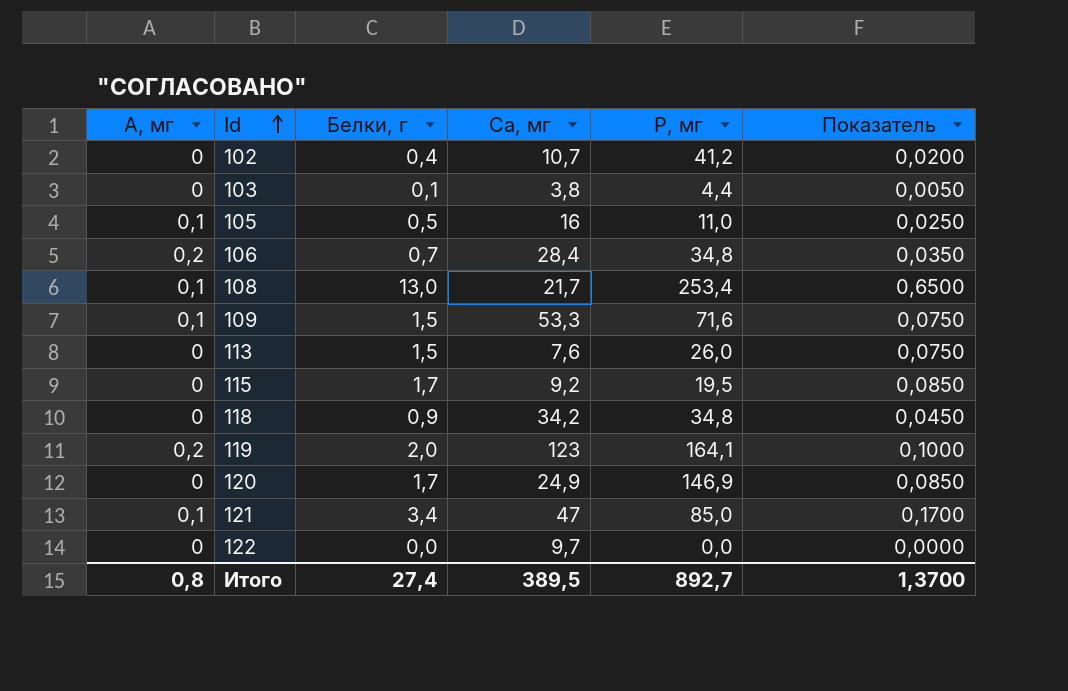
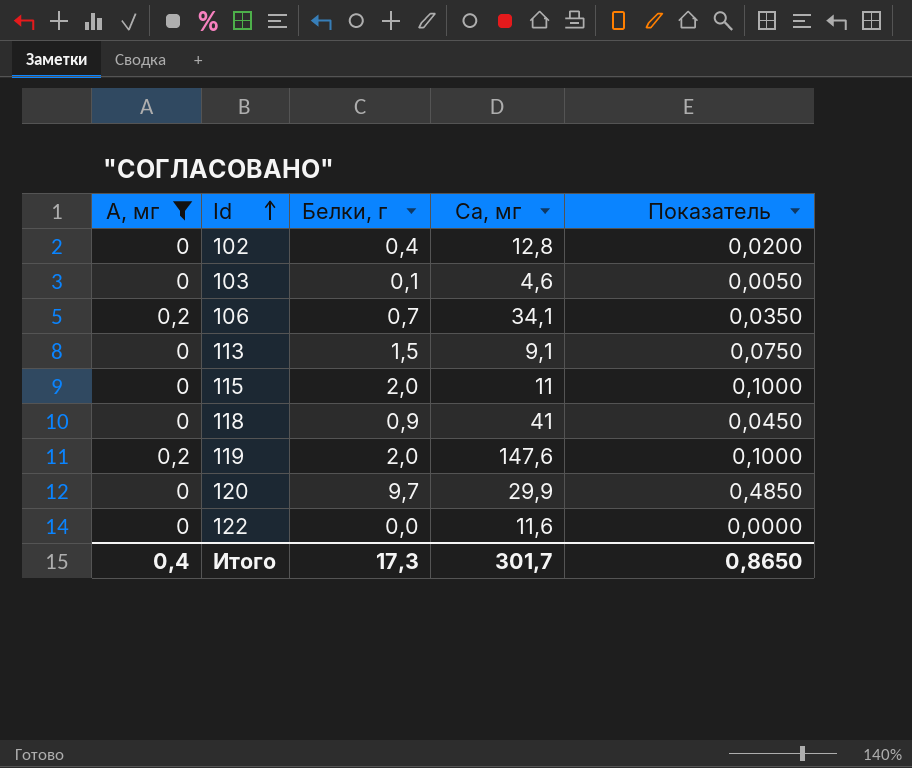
filter: none -> А, мг != 0,1
column Р, мг | position: 5 -> none
102 | Са, мг: 10,7 -> 12,8
103 | Са, мг: 3,8 -> 4,6
106 | Са, мг: 28,4 -> 34,1
113 | Са, мг: 7,6 -> 9,1
115 | Белки, г: 1,7 -> 2,0
115 | Са, мг: 9,2 -> 11
115 | Показатель: 0,0850 -> 0,1000
118 | Са, мг: 34,2 -> 41
119 | Са, мг: 123 -> 147,6
120 | Белки, г: 1,7 -> 9,7
120 | Са, мг: 24,9 -> 29,9
120 | Показатель: 0,0850 -> 0,4850
122 | Са, мг: 9,7 -> 11,6
Итого | А, мг: 0,8 -> 0,4
Итого | Белки, г: 27,4 -> 17,3
Итого | Са, мг: 389,5 -> 301,7
Итого | Показатель: 1,3700 -> 0,8650

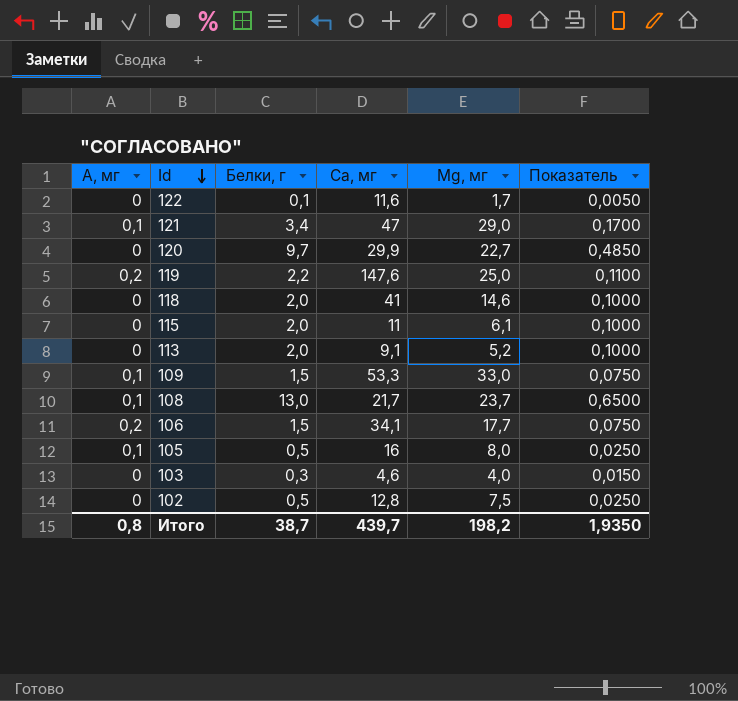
filter: А, мг != 0,1 -> none
row order: Id ascending -> Id descending
column Mg, мг | position: none -> 5
122 | Белки, г: 0,0 -> 0,1
122 | Показатель: 0,0000 -> 0,0050
119 | Белки, г: 2,0 -> 2,2
119 | Показатель: 0,1000 -> 0,1100
118 | Белки, г: 0,9 -> 2,0
118 | Показатель: 0,0450 -> 0,1000
113 | Белки, г: 1,5 -> 2,0
113 | Показатель: 0,0750 -> 0,1000
106 | Белки, г: 0,7 -> 1,5
106 | Показатель: 0,0350 -> 0,0750
103 | Белки, г: 0,1 -> 0,3
103 | Показатель: 0,0050 -> 0,0150
102 | Белки, г: 0,4 -> 0,5
102 | Показатель: 0,0200 -> 0,0250
Итого | А, мг: 0,4 -> 0,8
Итого | Белки, г: 17,3 -> 38,7
Итого | Са, мг: 301,7 -> 439,7
Итого | Показатель: 0,8650 -> 1,9350

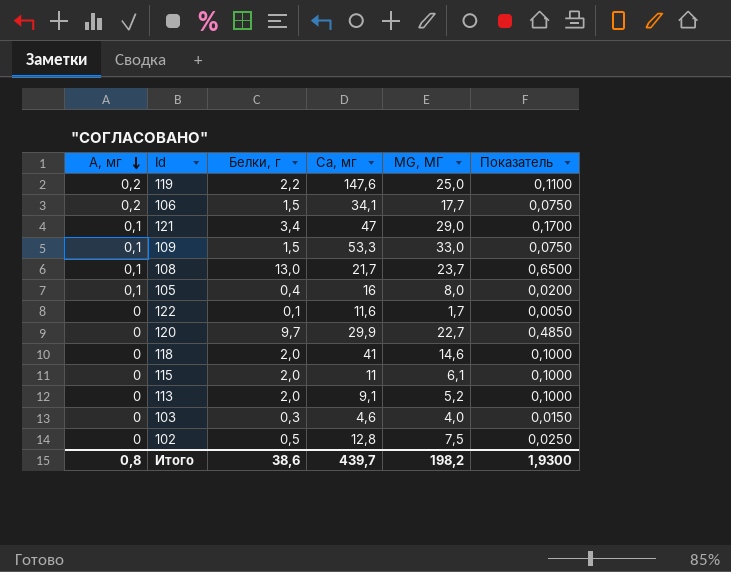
row order: Id descending -> А, мг descending
column name: Mg, мг -> MG, МГ
105 | Белки, г: 0,5 -> 0,4
105 | Показатель: 0,0250 -> 0,0200
Итого | Белки, г: 38,7 -> 38,6
Итого | Показатель: 1,9350 -> 1,9300

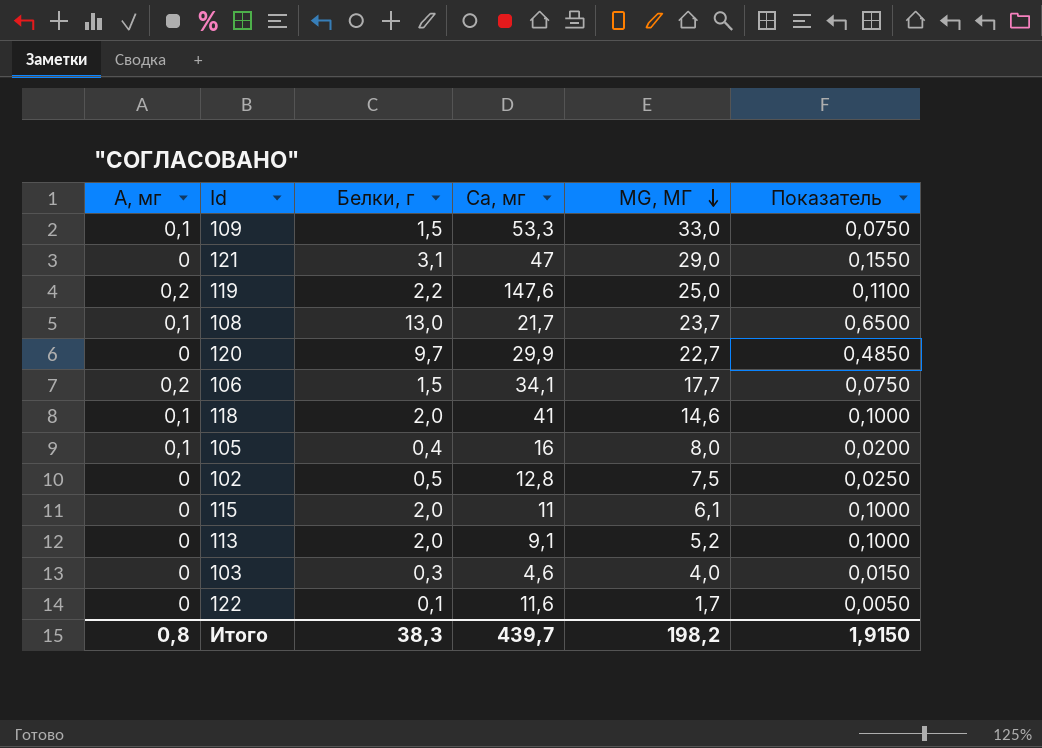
row order: А, мг descending -> MG, МГ descending
121 | А, мг: 0,1 -> 0
121 | Белки, г: 3,4 -> 3,1
121 | Показатель: 0,1700 -> 0,1550
118 | А, мг: 0 -> 0,1
Итого | Белки, г: 38,6 -> 38,3
Итого | Показатель: 1,9300 -> 1,9150

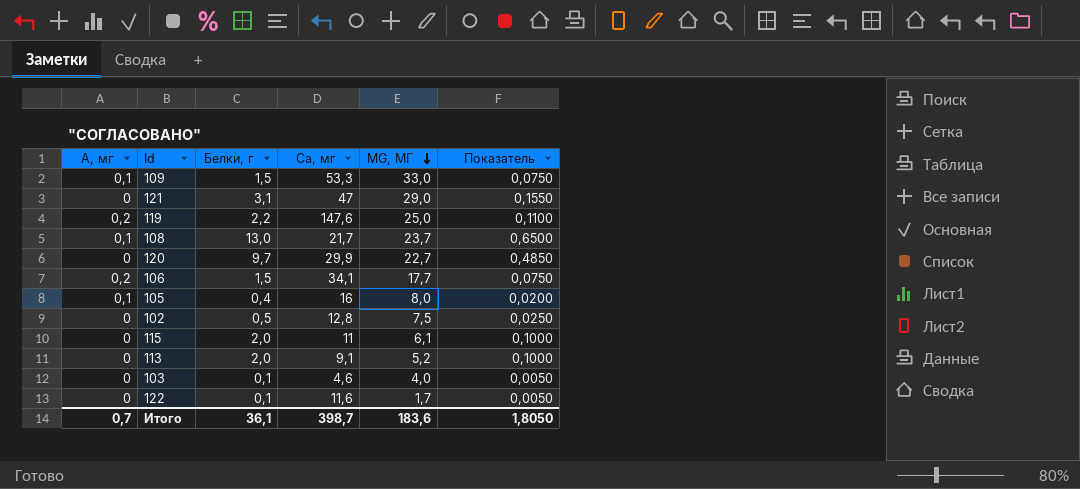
row 118: 0,1 | 2,0 | 41 | 14,6 | 0,1000 -> none
103 | Белки, г: 0,3 -> 0,1
103 | Показатель: 0,0150 -> 0,0050
Итого | А, мг: 0,8 -> 0,7
Итого | Белки, г: 38,3 -> 36,1
Итого | Са, мг: 439,7 -> 398,7
Итого | MG, МГ: 198,2 -> 183,6
Итого | Показатель: 1,9150 -> 1,8050

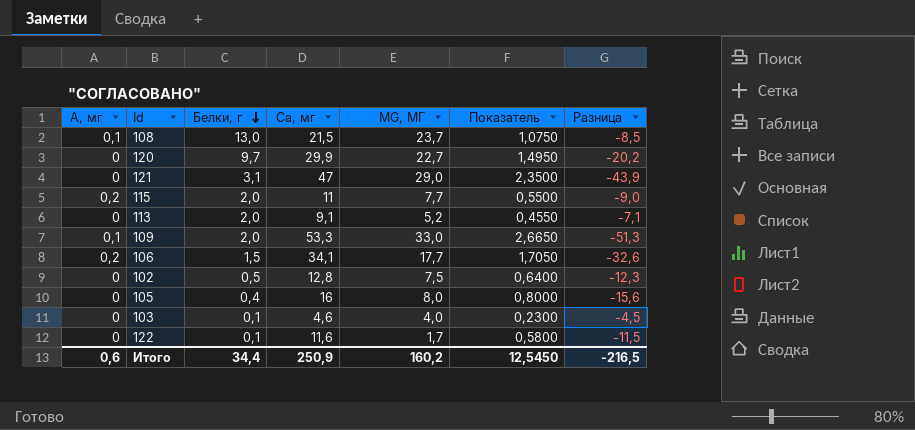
row order: MG, МГ descending -> Белки, г descending
column Показатель | formula: [Белки, г] * 0,05 -> [Са, мг] * 0,05
column Разница | formula: none -> [Белки, г] - [Са, мг]
row 119: 0,2 | 2,2 | 147,6 | 25,0 | 0,1100 -> none
108 | Са, мг: 21,7 -> 21,5
115 | А, мг: 0 -> 0,2
115 | MG, МГ: 6,1 -> 7,7
109 | Белки, г: 1,5 -> 2,0
105 | А, мг: 0,1 -> 0
Итого | А, мг: 0,7 -> 0,6
Итого | Белки, г: 36,1 -> 34,4
Итого | Са, мг: 398,7 -> 250,9
Итого | MG, МГ: 183,6 -> 160,2
Итого | Показатель: 1,8050 -> 12,5450

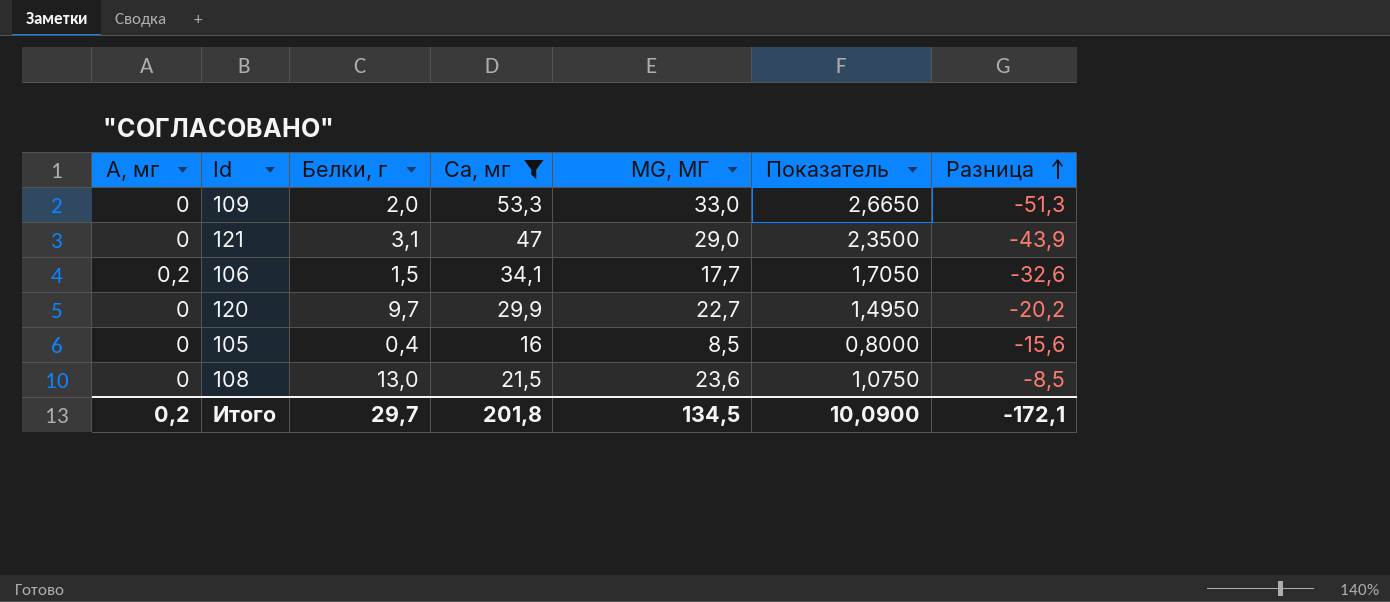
filter: none -> Са, мг >= 16
row order: Белки, г descending -> Разница ascending
109 | А, мг: 0,1 -> 0
105 | MG, МГ: 8,0 -> 8,5
108 | А, мг: 0,1 -> 0
108 | MG, МГ: 23,7 -> 23,6
Итого | А, мг: 0,6 -> 0,2
Итого | Белки, г: 34,4 -> 29,7
Итого | Са, мг: 250,9 -> 201,8
Итого | MG, МГ: 160,2 -> 134,5
Итого | Показатель: 12,5450 -> 10,0900
Итого | Разница: -216,5 -> -172,1

